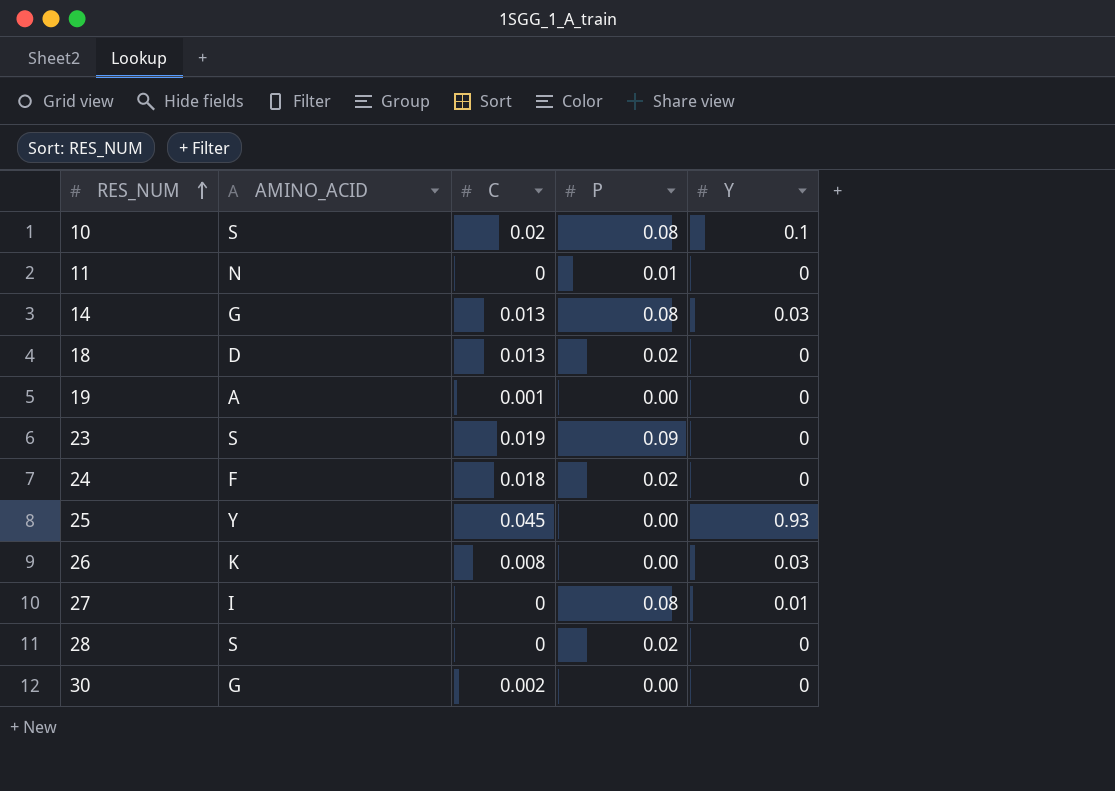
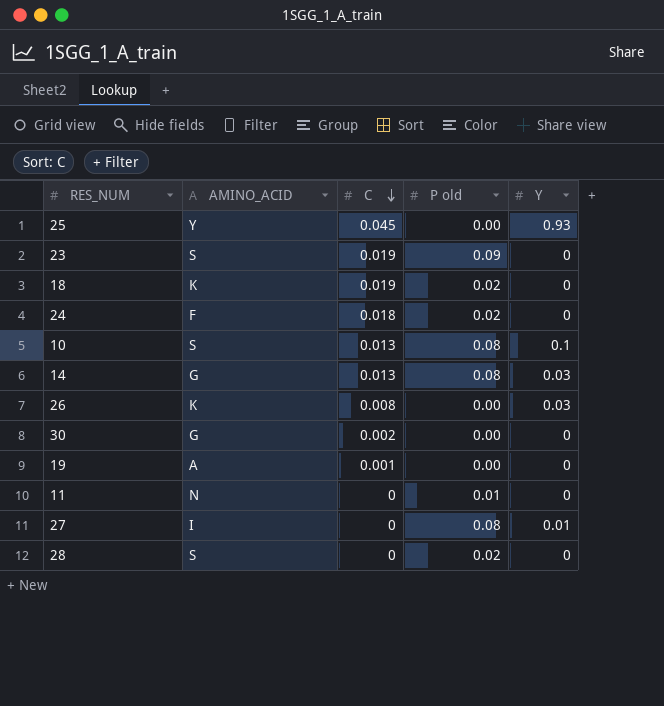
row order: RES_NUM ascending -> C descending
column name: P -> P old
18 | AMINO_ACID: D -> K
18 | C: 0.013 -> 0.019
10 | C: 0.02 -> 0.013

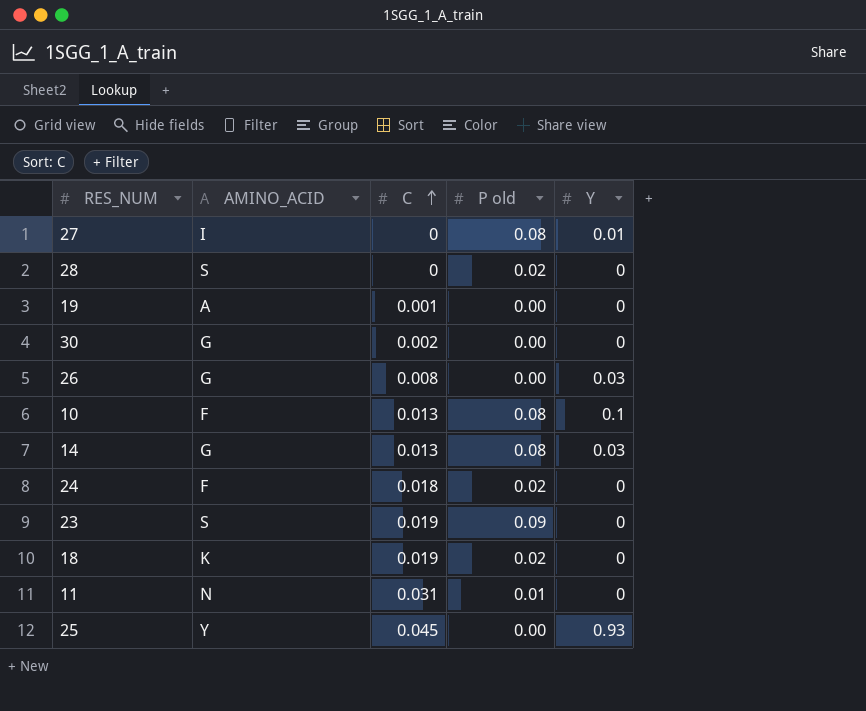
row order: C descending -> C ascending
26 | AMINO_ACID: K -> G
10 | AMINO_ACID: S -> F
11 | C: 0 -> 0.031

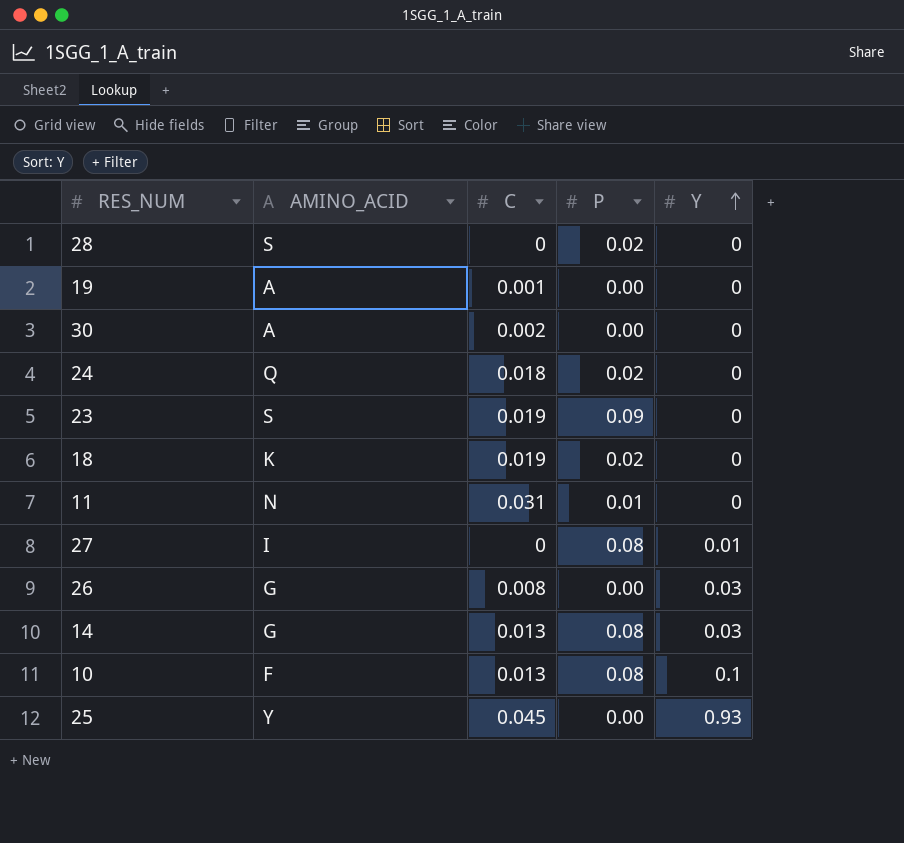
row order: C ascending -> Y ascending
column name: P old -> P
30 | AMINO_ACID: G -> A
24 | AMINO_ACID: F -> Q

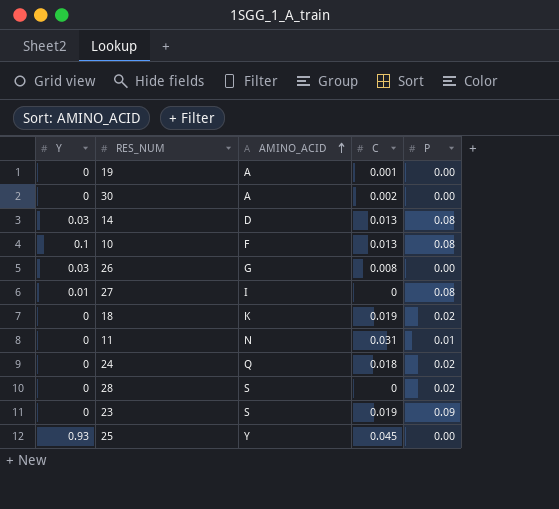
row order: Y ascending -> AMINO_ACID ascending
column Y | position: 5 -> 1
14 | AMINO_ACID: G -> D

